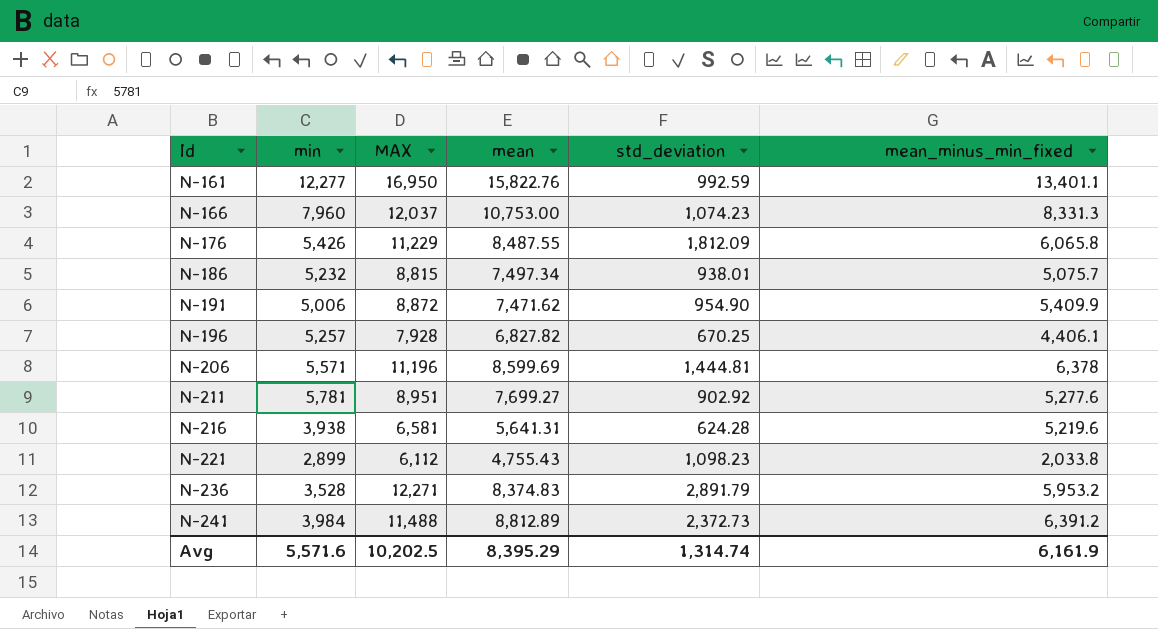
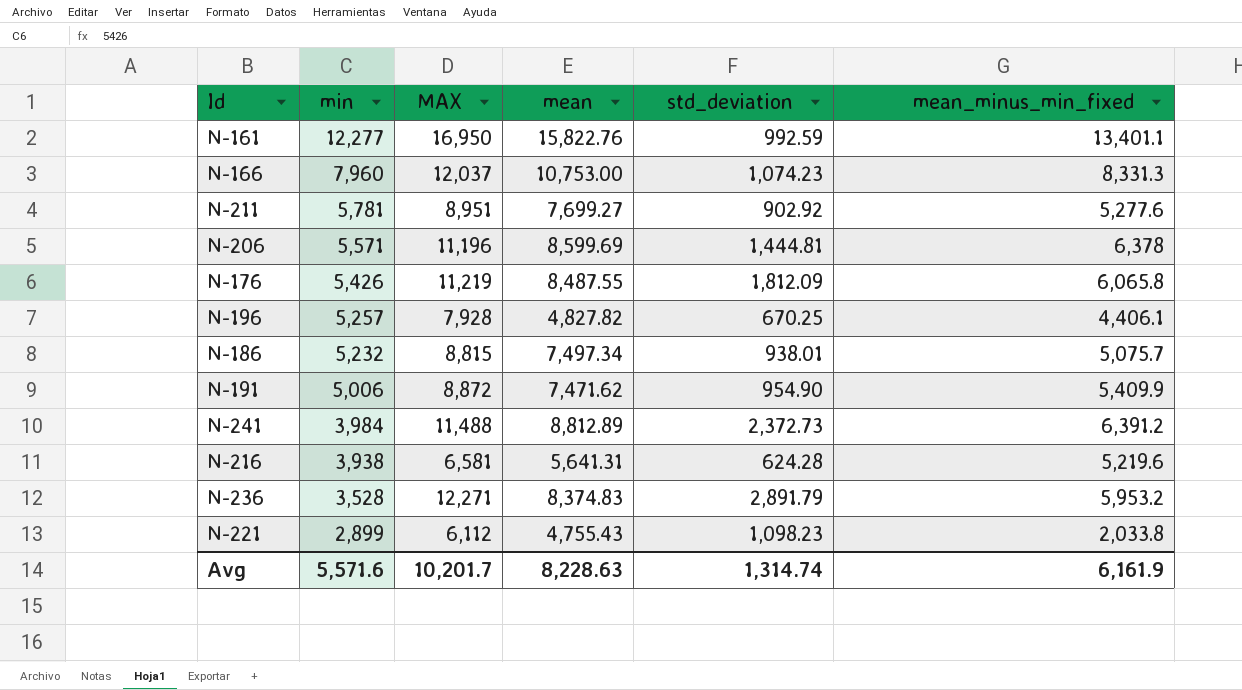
row order: Id ascending -> min descending
N-176 | MAX: 11,229 -> 11,219
N-196 | mean: 6,827.82 -> 4,827.82
Avg | MAX: 10,202.5 -> 10,201.7
Avg | mean: 8,395.29 -> 8,228.63

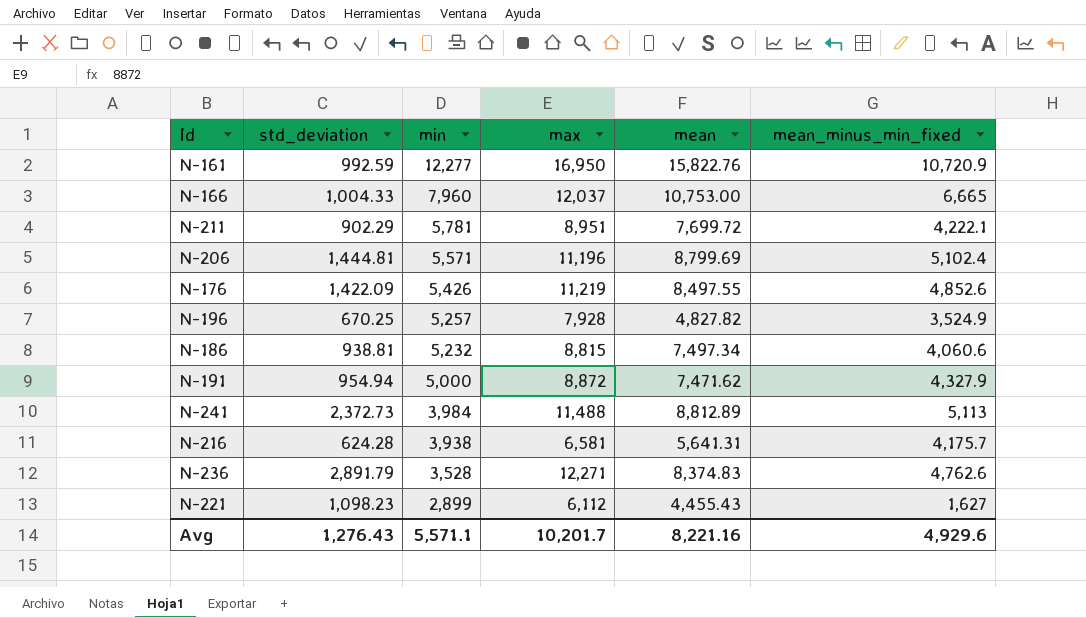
column std_deviation | position: 5 -> 2
column name: MAX -> max
N-161 | mean_minus_min_fixed: 13,401.1 -> 10,720.9
N-166 | std_deviation: 1,074.23 -> 1,004.33
N-166 | mean_minus_min_fixed: 8,331.3 -> 6,665
N-211 | std_deviation: 902.92 -> 902.29
N-211 | mean: 7,699.27 -> 7,699.72
N-211 | mean_minus_min_fixed: 5,277.6 -> 4,222.1
N-206 | mean: 8,599.69 -> 8,799.69
N-206 | mean_minus_min_fixed: 6,378 -> 5,102.4
N-176 | std_deviation: 1,812.09 -> 1,422.09
N-176 | mean: 8,487.55 -> 8,497.55
N-176 | mean_minus_min_fixed: 6,065.8 -> 4,852.6
N-196 | mean_minus_min_fixed: 4,406.1 -> 3,524.9
N-186 | std_deviation: 938.01 -> 938.81
N-186 | mean_minus_min_fixed: 5,075.7 -> 4,060.6
N-191 | std_deviation: 954.90 -> 954.94
N-191 | min: 5,006 -> 5,000
N-191 | mean_minus_min_fixed: 5,409.9 -> 4,327.9
N-241 | mean_minus_min_fixed: 6,391.2 -> 5,113
N-216 | mean_minus_min_fixed: 5,219.6 -> 4,175.7
N-236 | mean_minus_min_fixed: 5,953.2 -> 4,762.6
N-221 | mean: 4,755.43 -> 4,455.43
N-221 | mean_minus_min_fixed: 2,033.8 -> 1,627
Avg | std_deviation: 1,314.74 -> 1,276.43
Avg | min: 5,571.6 -> 5,571.1
Avg | mean: 8,228.63 -> 8,221.16
Avg | mean_minus_min_fixed: 6,161.9 -> 4,929.6

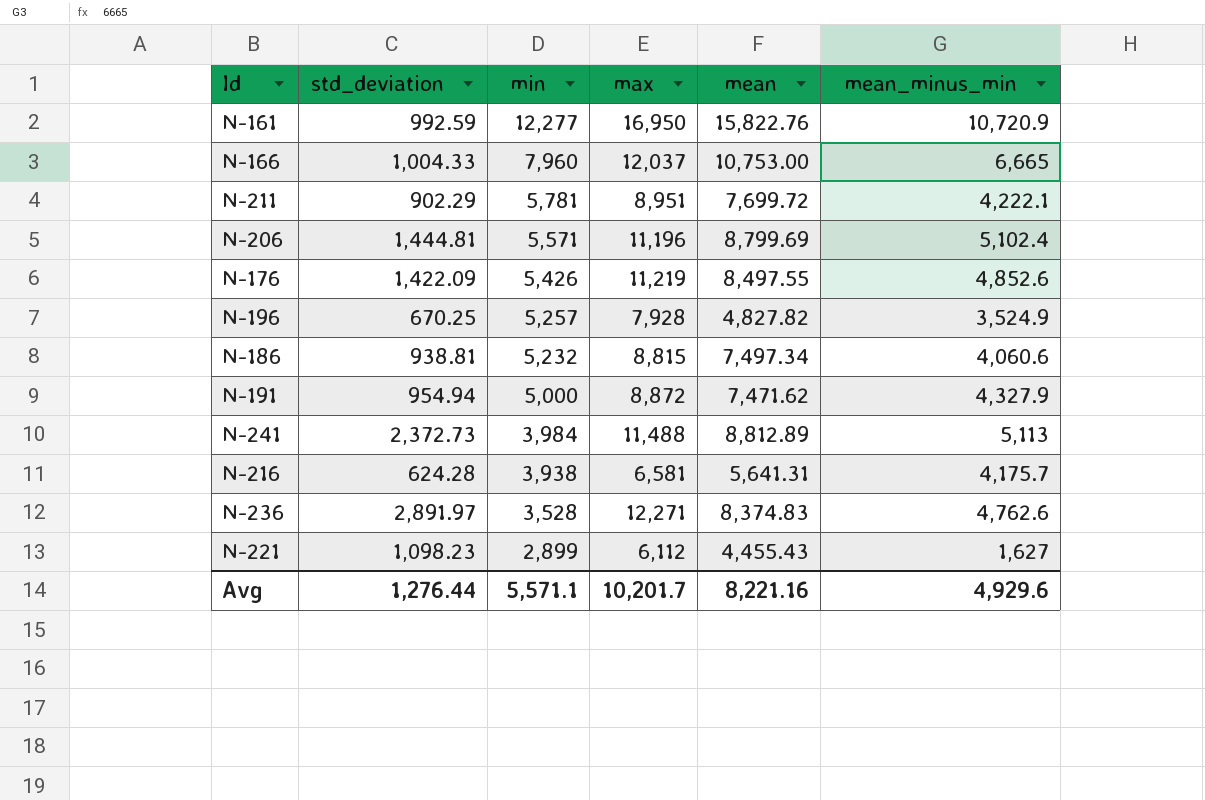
column name: mean_minus_min_fixed -> mean_minus_min
N-236 | std_deviation: 2,891.79 -> 2,891.97
Avg | std_deviation: 1,276.43 -> 1,276.44

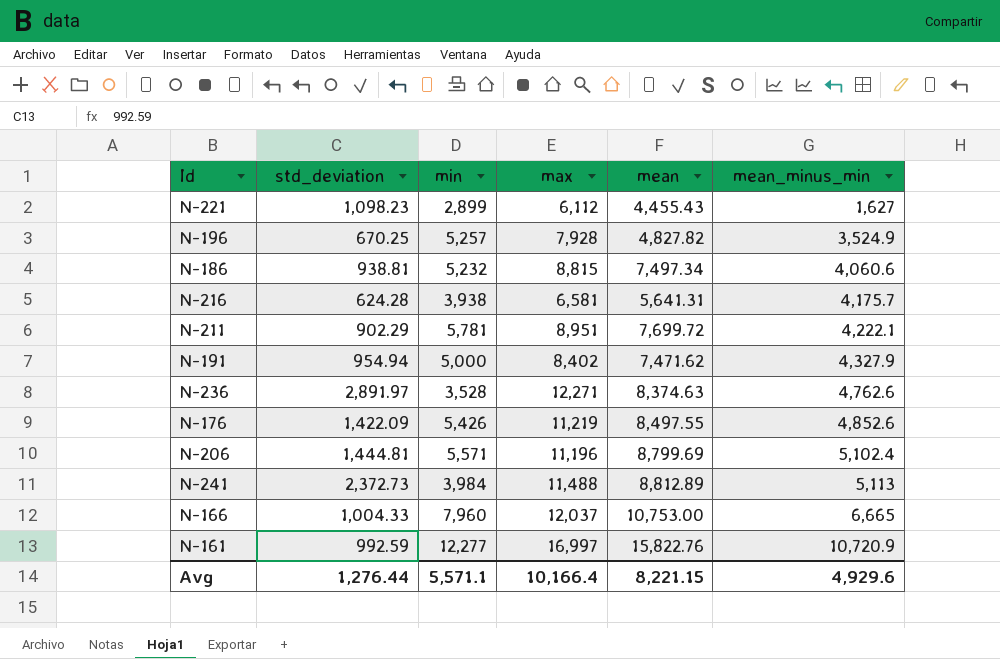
row order: min descending -> mean_minus_min ascending
N-191 | max: 8,872 -> 8,402
N-236 | mean: 8,374.83 -> 8,374.63
N-161 | max: 16,950 -> 16,997
Avg | max: 10,201.7 -> 10,166.4
Avg | mean: 8,221.16 -> 8,221.15

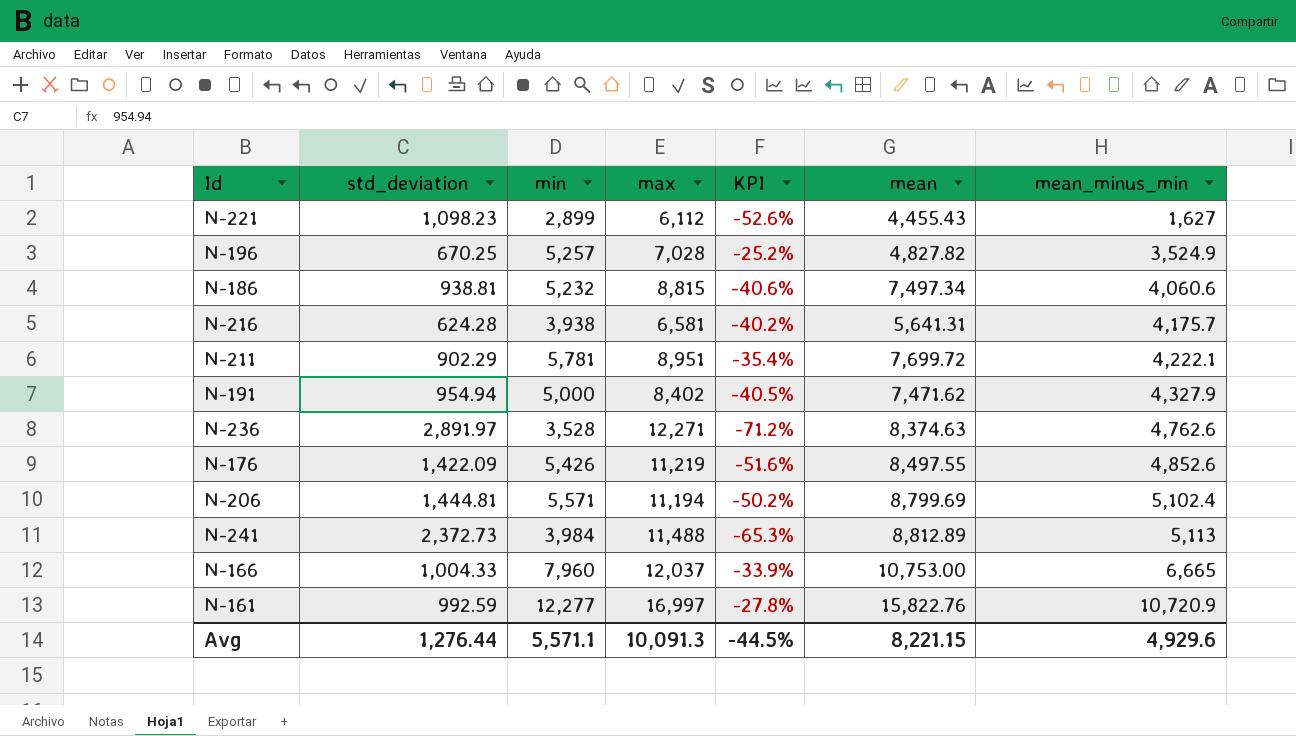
column KPI | formula: none -> ([min] - [max]) / [max]
N-196 | max: 7,928 -> 7,028
N-206 | max: 11,196 -> 11,194
Avg | max: 10,166.4 -> 10,091.3

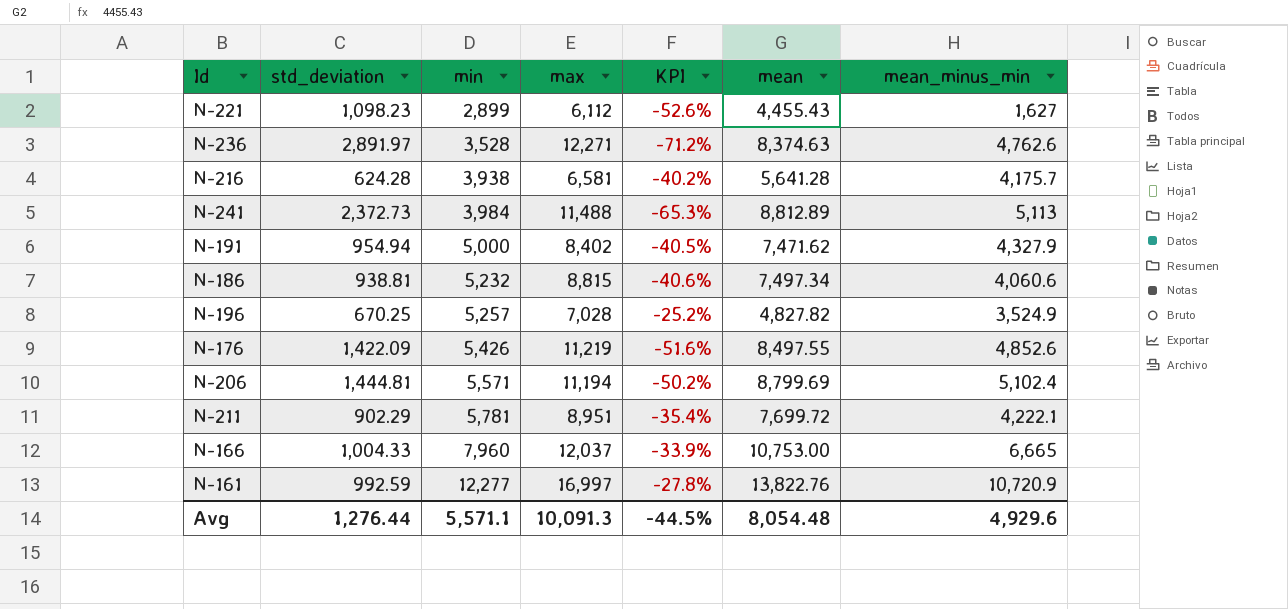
row order: mean_minus_min ascending -> min ascending
N-216 | mean: 5,641.31 -> 5,641.28
N-161 | mean: 15,822.76 -> 13,822.76
Avg | mean: 8,221.15 -> 8,054.48

